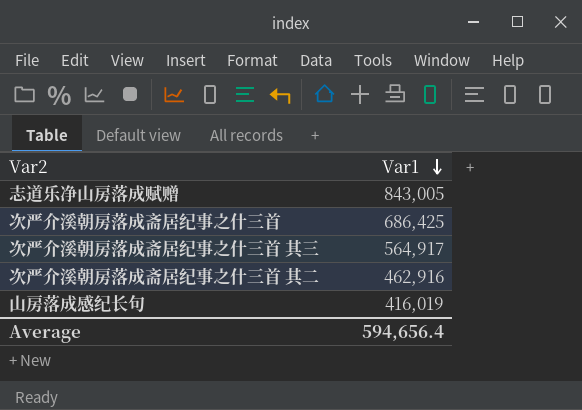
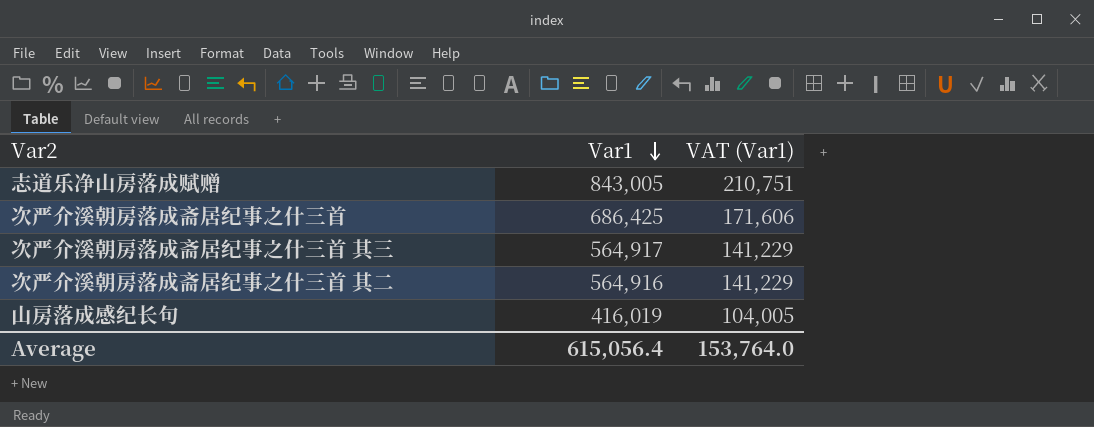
column VAT (Var1) | formula: none -> [Var1] * 0.25
次严介溪朝房落成斋居纪事之什三首 其二 | Var1: 462,916 -> 564,916
Average | Var1: 594,656.4 -> 615,056.4

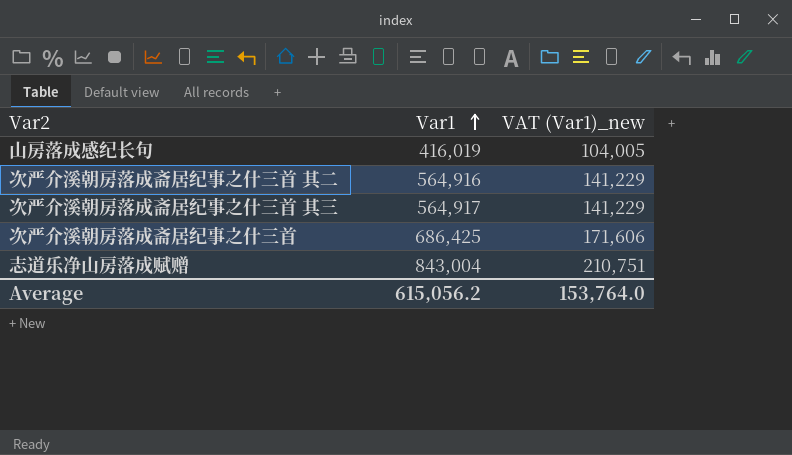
row order: Var1 descending -> Var1 ascending
column name: VAT (Var1) -> VAT (Var1)_new
志道乐净山房落成赋赠 | Var1: 843,005 -> 843,004
Average | Var1: 615,056.4 -> 615,056.2

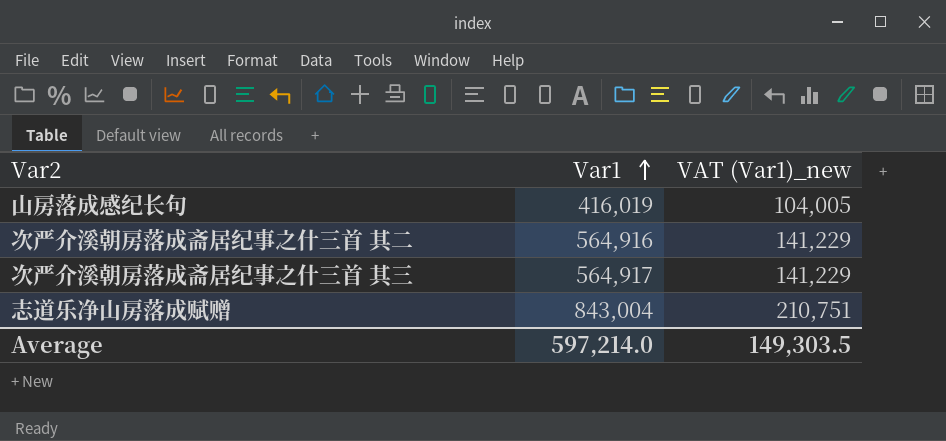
row 次严介溪朝房落成斋居纪事之什三首: 686,425 | 171,606 -> none
Average | Var1: 615,056.2 -> 597,214.0
Average | VAT (Var1)_new: 153,764.0 -> 149,303.5

